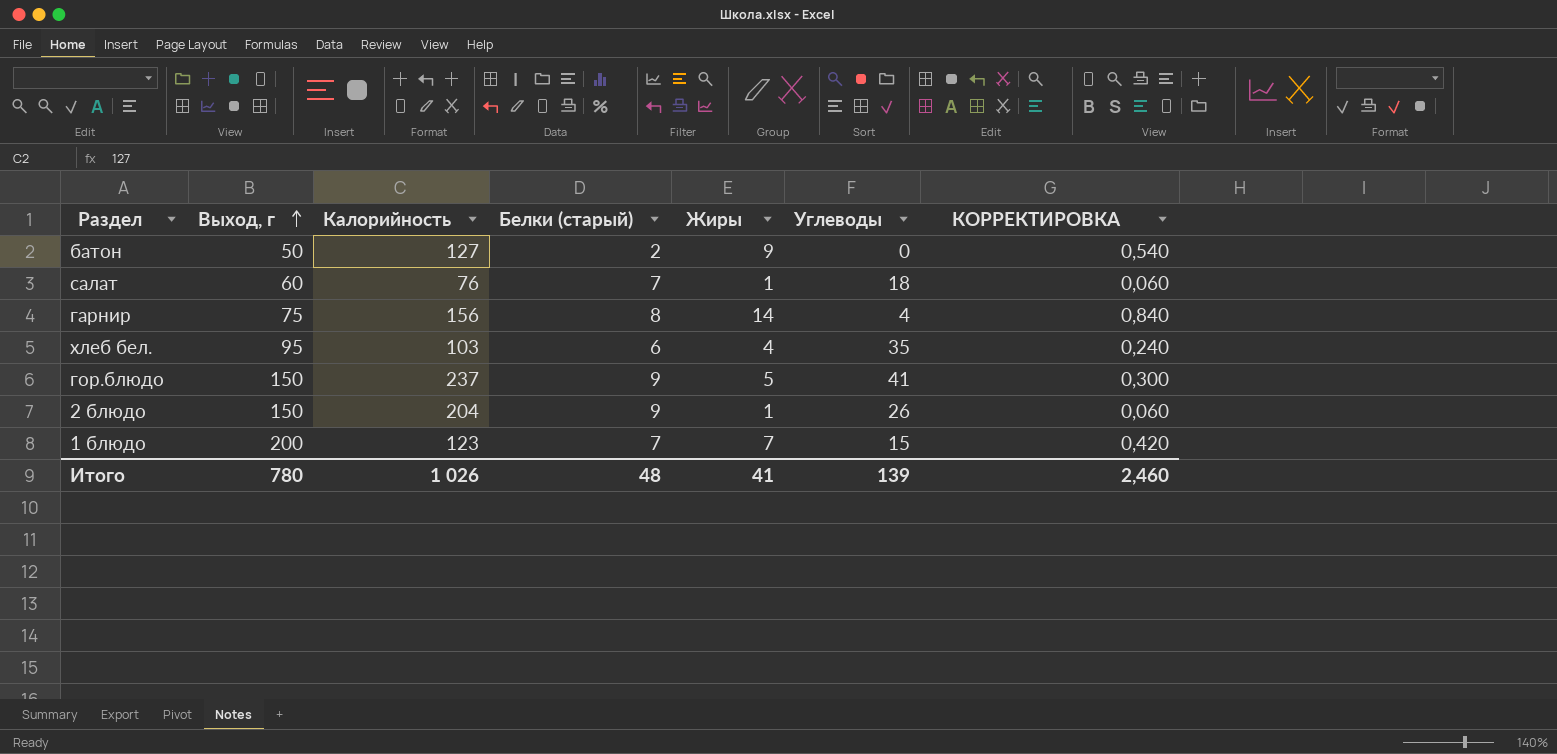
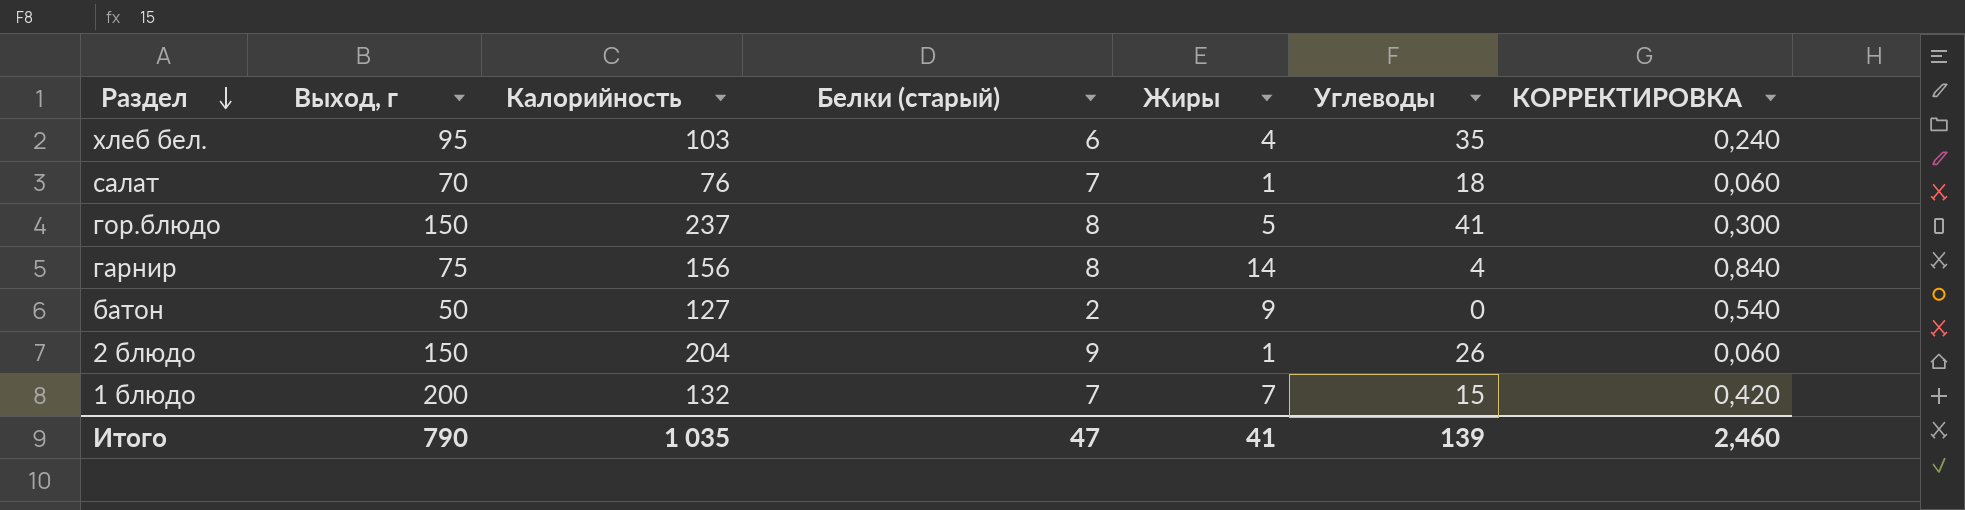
row order: Выход, г ascending -> Раздел descending
салат | Выход, г: 60 -> 70
гор.блюдо | Белки (старый): 9 -> 8
1 блюдо | Калорийность: 123 -> 132
Итого | Выход, г: 780 -> 790
Итого | Калорийность: 1 026 -> 1 035
Итого | Белки (старый): 48 -> 47

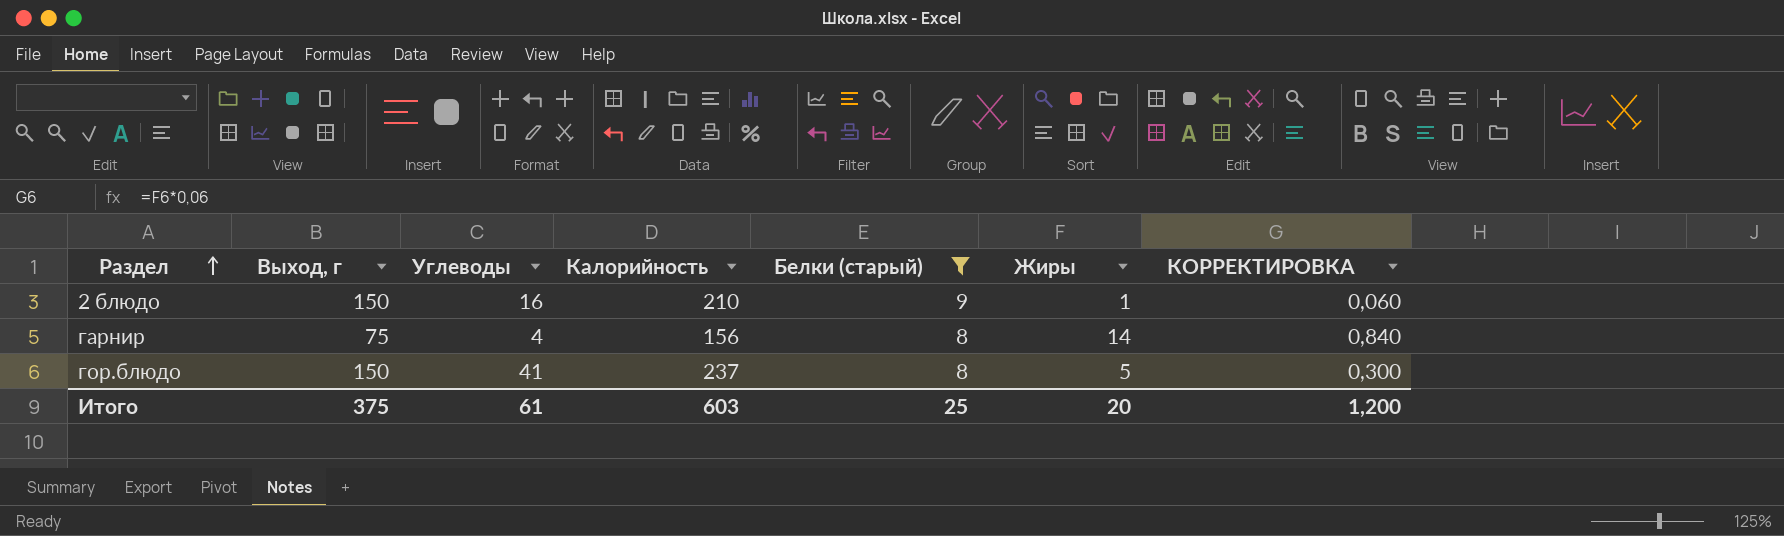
filter: none -> Белки (старый) >= 8
row order: Раздел descending -> Раздел ascending
column Углеводы | position: 6 -> 3
2 блюдо | Углеводы: 26 -> 16
2 блюдо | Калорийность: 204 -> 210
Итого | Выход, г: 790 -> 375
Итого | Углеводы: 139 -> 61
Итого | Калорийность: 1 035 -> 603
Итого | Белки (старый): 47 -> 25
Итого | Жиры: 41 -> 20
Итого | КОРРЕКТИРОВКА: 2,460 -> 1,200

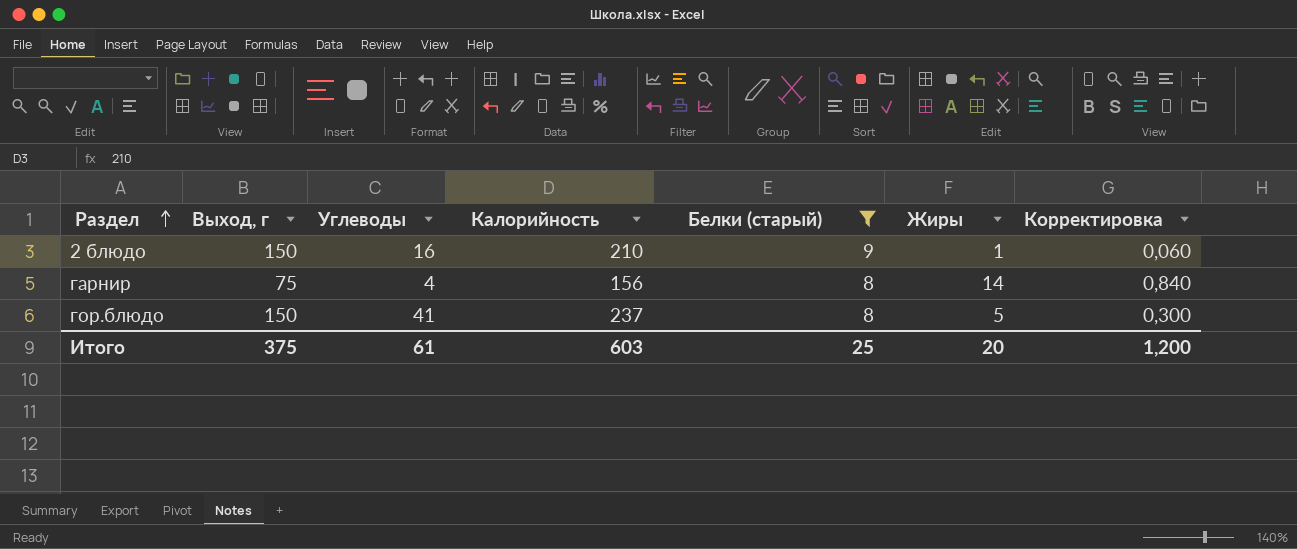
column name: КОРРЕКТИРОВКА -> Корректировка

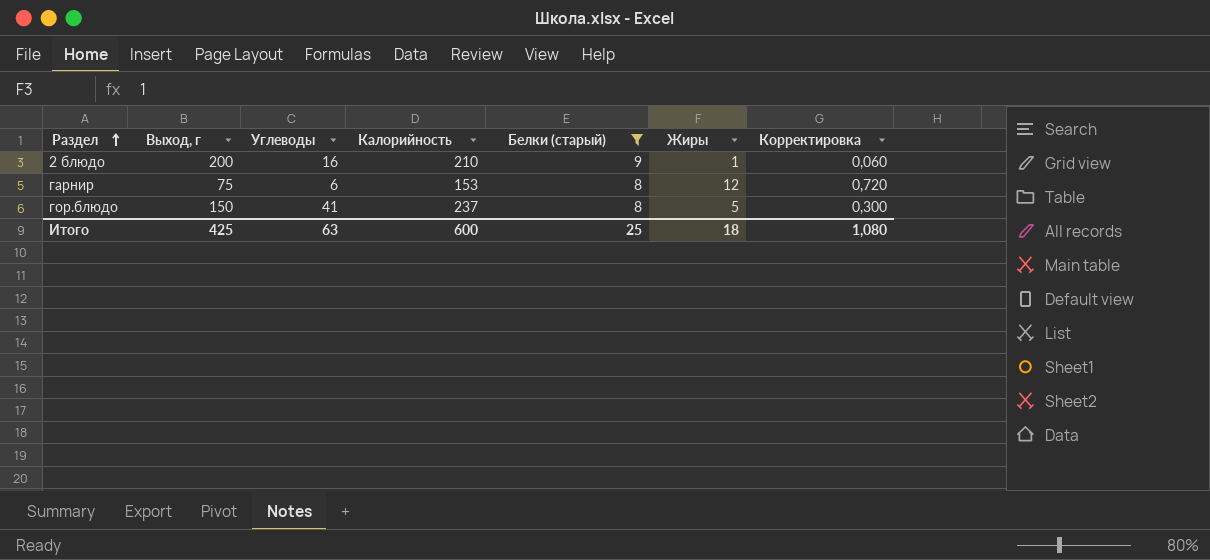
2 блюдо | Выход, г: 150 -> 200
гарнир | Углеводы: 4 -> 6
гарнир | Калорийность: 156 -> 153
гарнир | Жиры: 14 -> 12
гарнир | Корректировка: 0,840 -> 0,720
Итого | Выход, г: 375 -> 425
Итого | Углеводы: 61 -> 63
Итого | Калорийность: 603 -> 600
Итого | Жиры: 20 -> 18
Итого | Корректировка: 1,200 -> 1,080

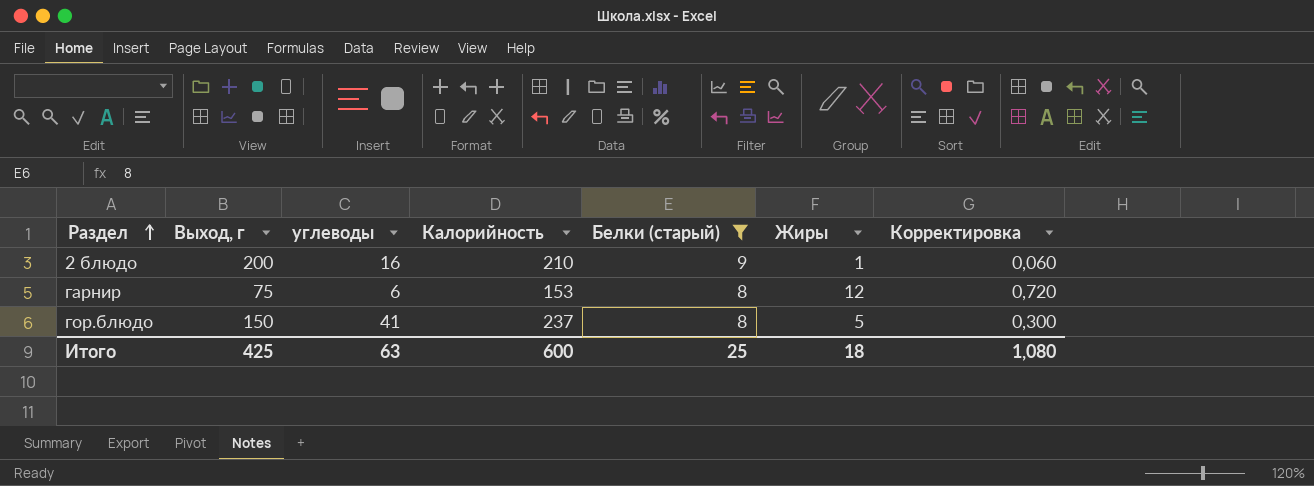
column name: Углеводы -> углеводы

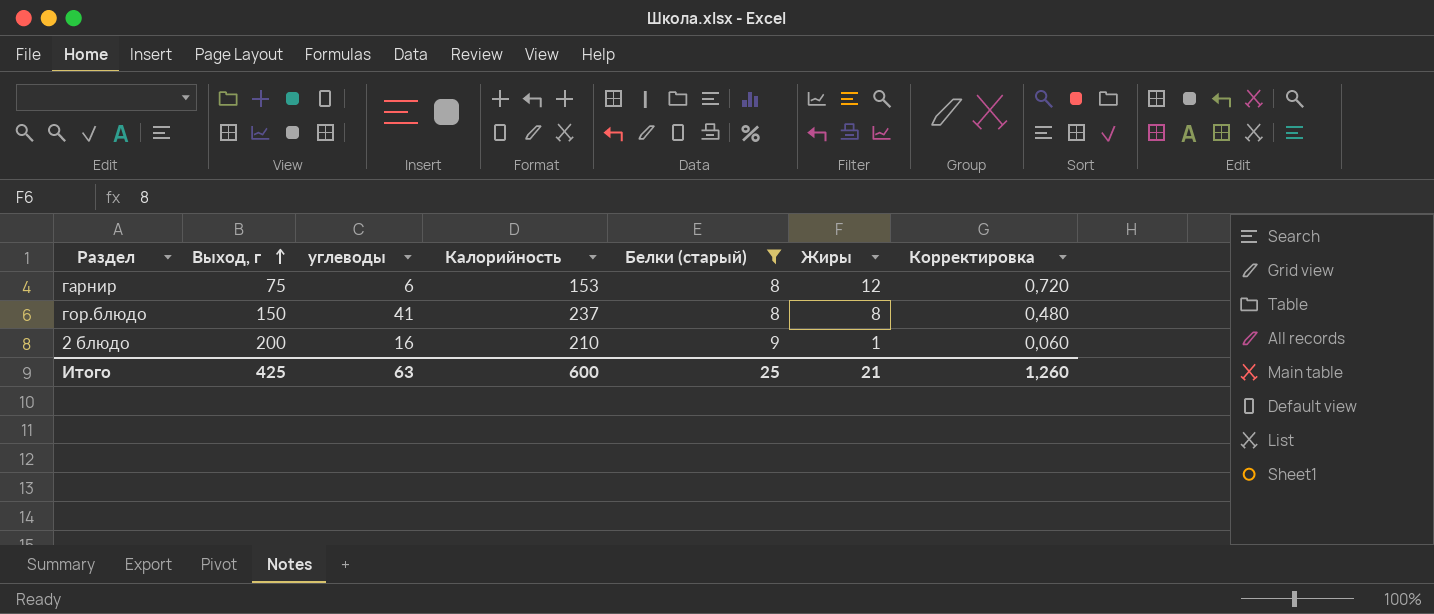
row order: Раздел ascending -> Выход, г ascending
гор.блюдо | Жиры: 5 -> 8
гор.блюдо | Корректировка: 0,300 -> 0,480
Итого | Жиры: 18 -> 21
Итого | Корректировка: 1,080 -> 1,260

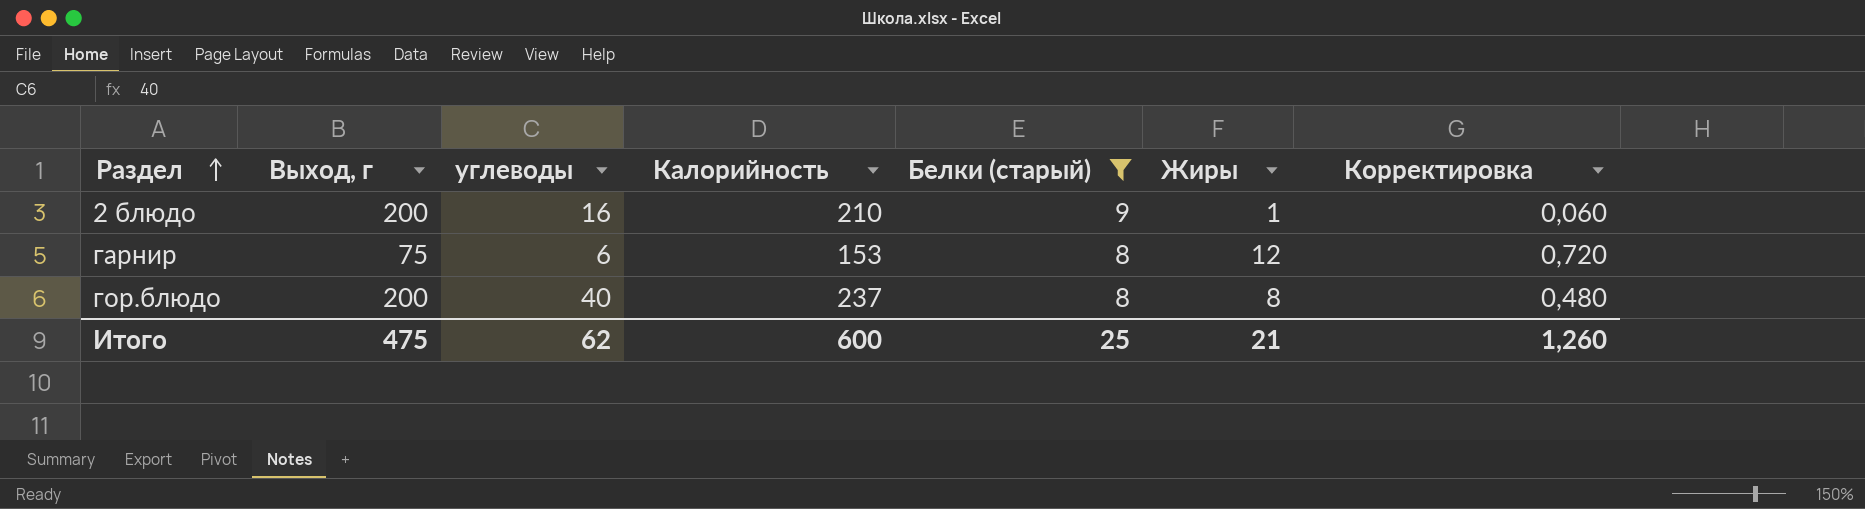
row order: Выход, г ascending -> Раздел ascending
гор.блюдо | Выход, г: 150 -> 200
гор.блюдо | углеводы: 41 -> 40
Итого | Выход, г: 425 -> 475
Итого | углеводы: 63 -> 62

